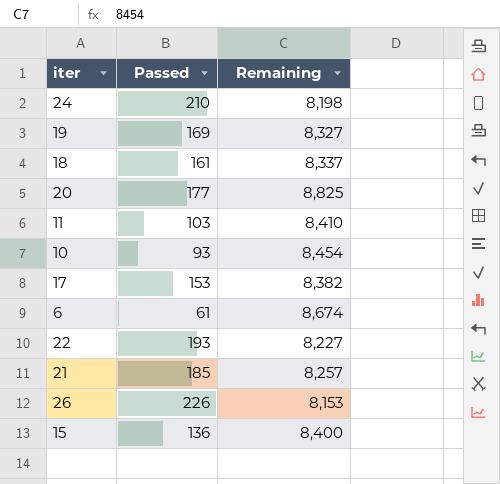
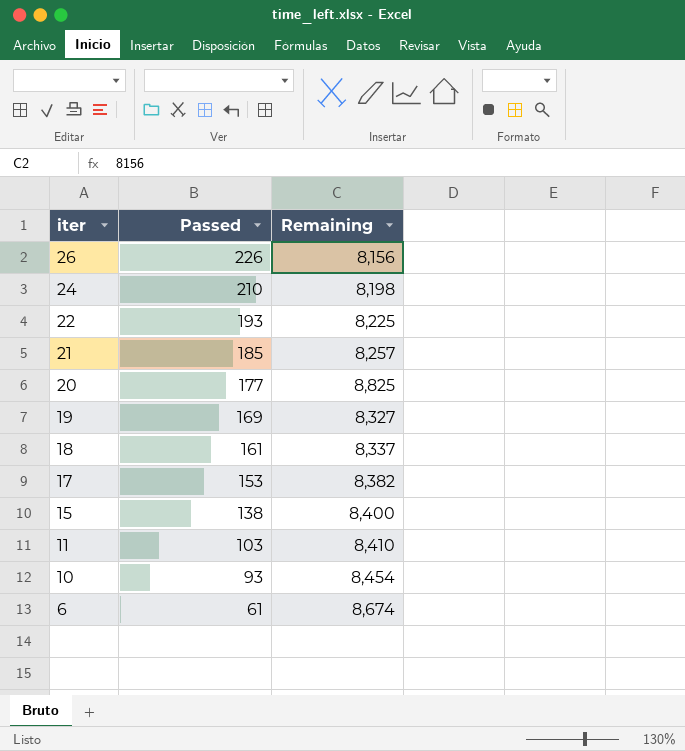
row order: none -> iter descending
26 | Remaining: 8,153 -> 8,156
22 | Remaining: 8,227 -> 8,225
15 | Passed: 136 -> 138

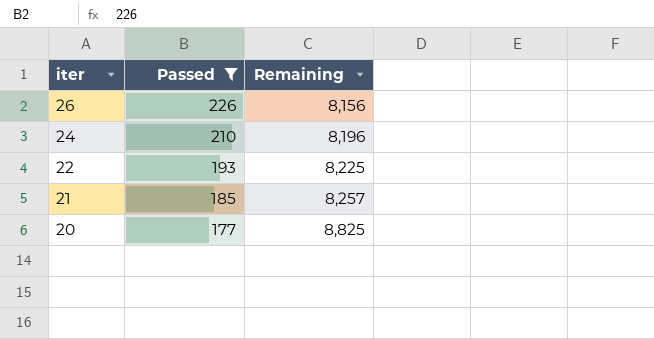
filter: none -> Passed >= 177
24 | Remaining: 8,198 -> 8,196

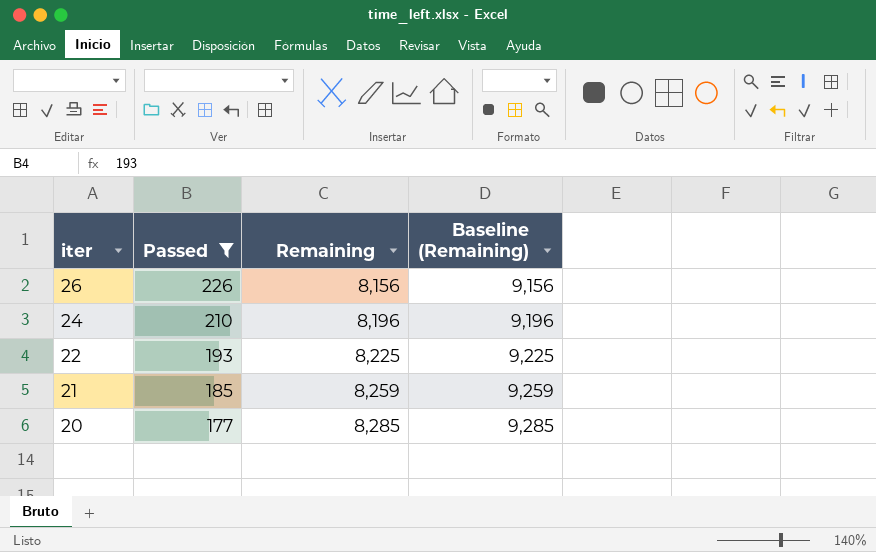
column Baseline (Remaining) | formula: none -> [Remaining] + 1000
21 | Remaining: 8,257 -> 8,259
20 | Remaining: 8,825 -> 8,285

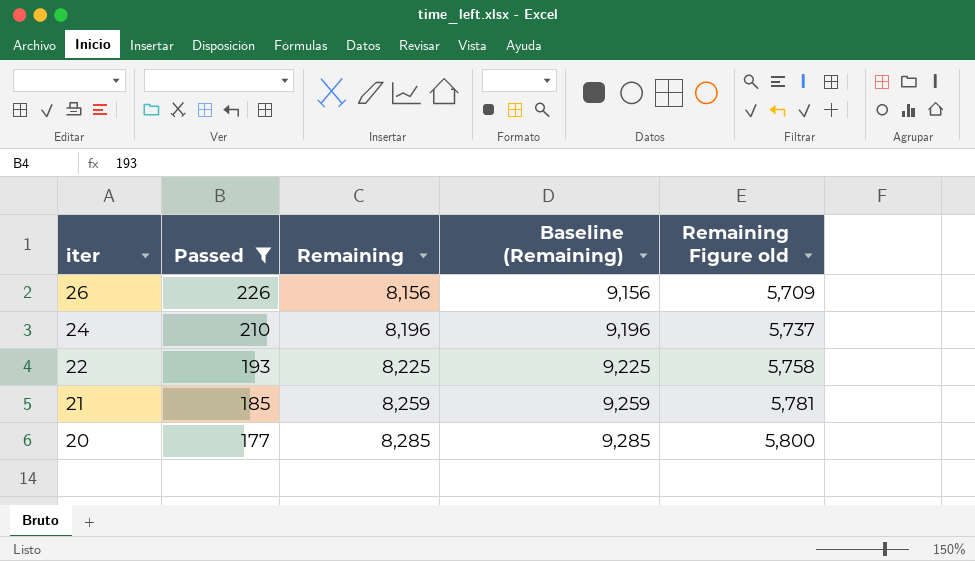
column Remaining Figure old | formula: none -> [Remaining] * 0.7

